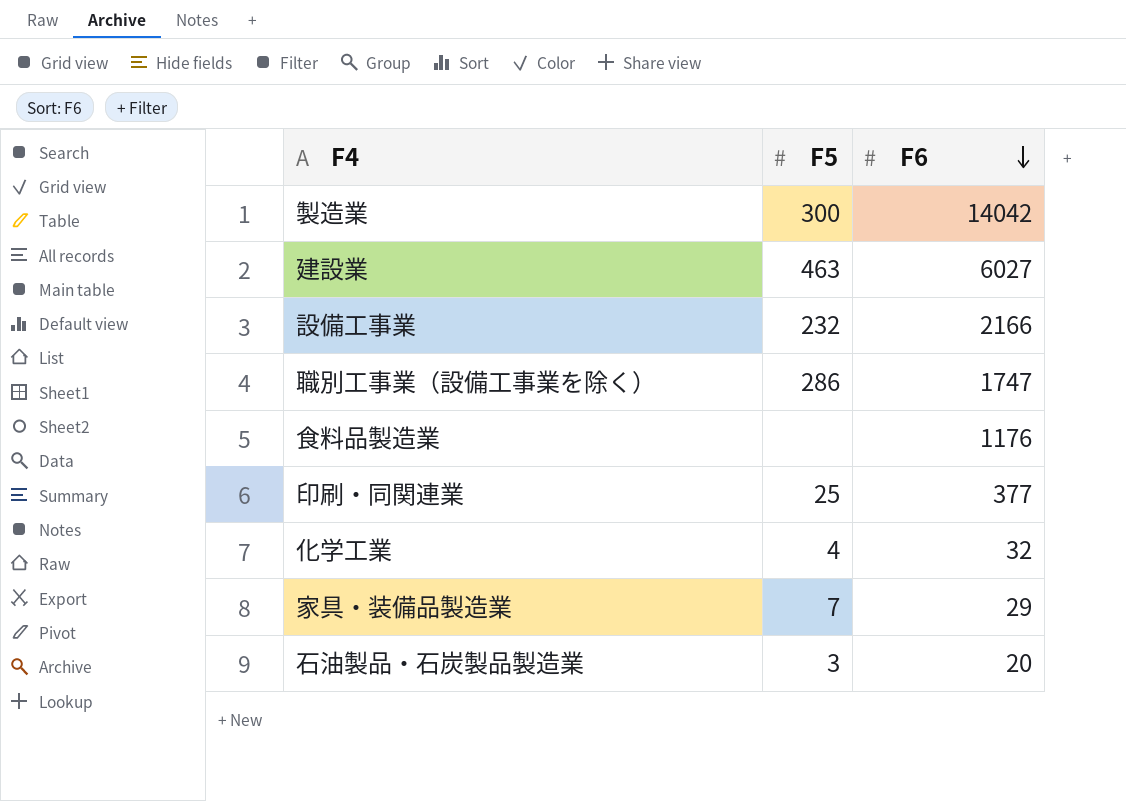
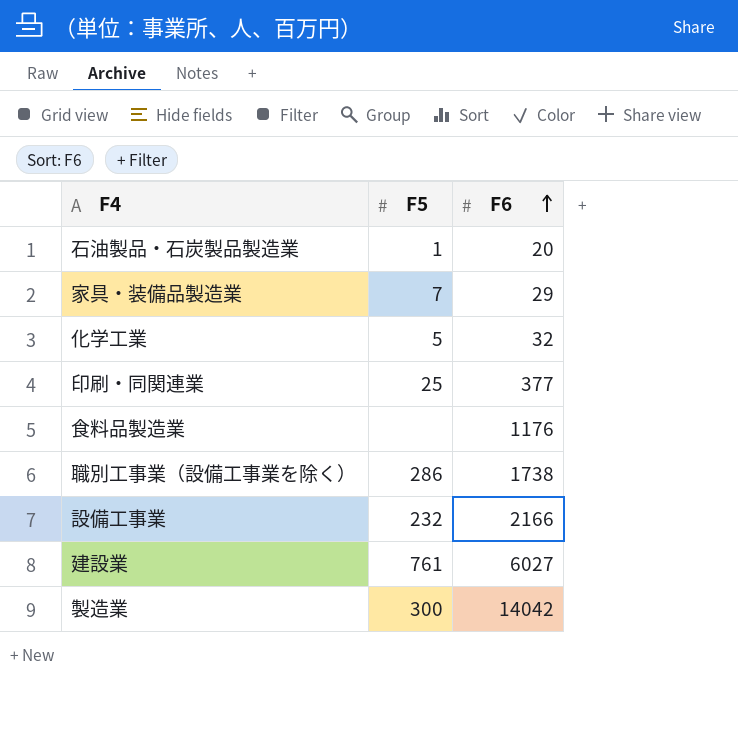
row order: F6 descending -> F6 ascending
石油製品・石炭製品製造業 | F5: 3 -> 1
化学工業 | F5: 4 -> 5
職別工事業（設備工事業を除く） | F6: 1747 -> 1738
建設業 | F5: 463 -> 761

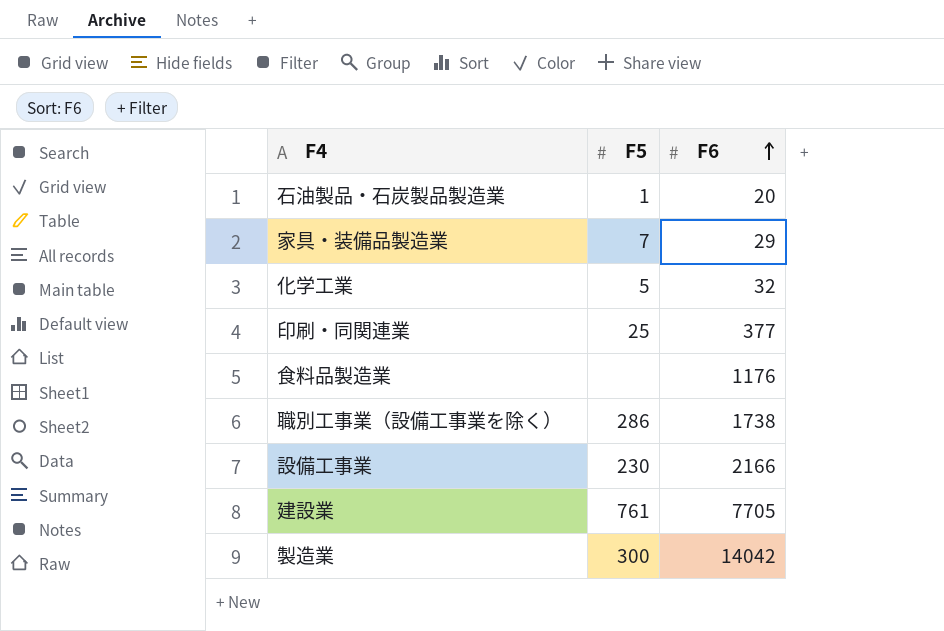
設備工事業 | F5: 232 -> 230
建設業 | F6: 6027 -> 7705

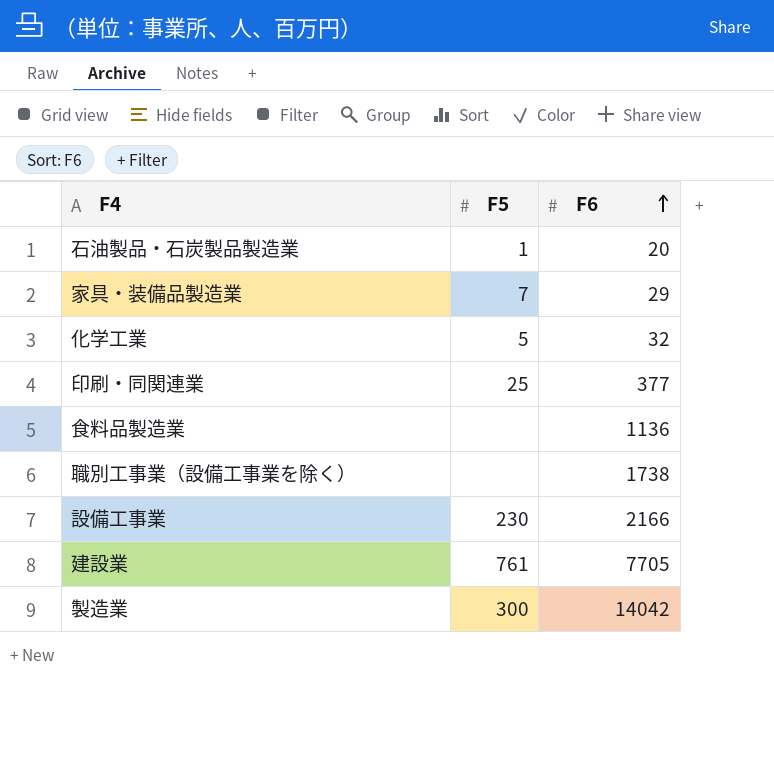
食料品製造業 | F6: 1176 -> 1136
職別工事業（設備工事業を除く） | F5: 286 -> none

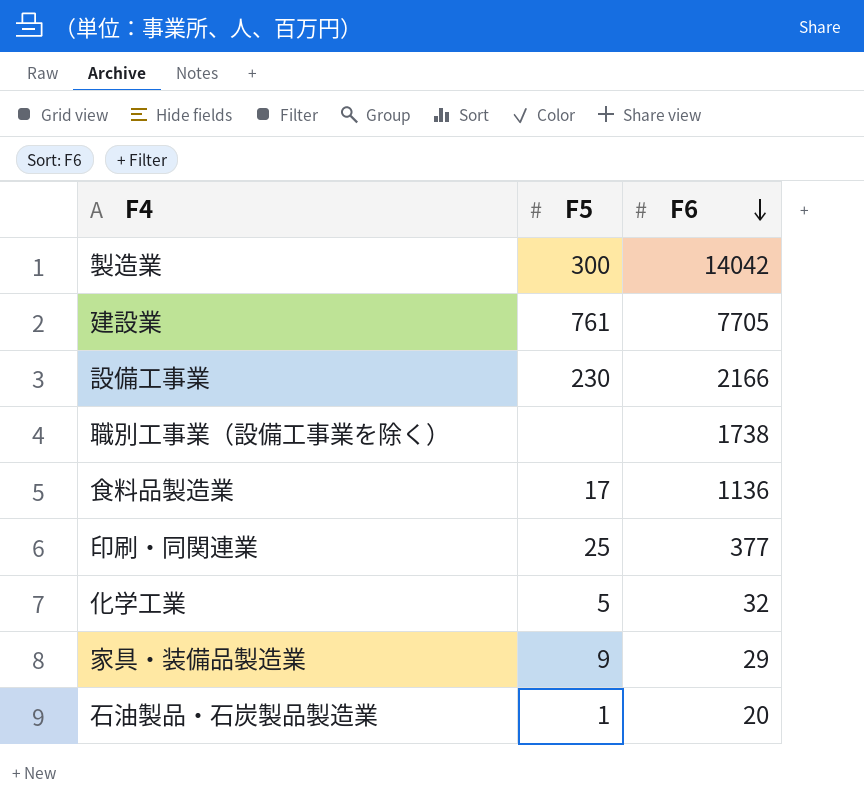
row order: F6 ascending -> F6 descending
食料品製造業 | F5: none -> 17
家具・装備品製造業 | F5: 7 -> 9

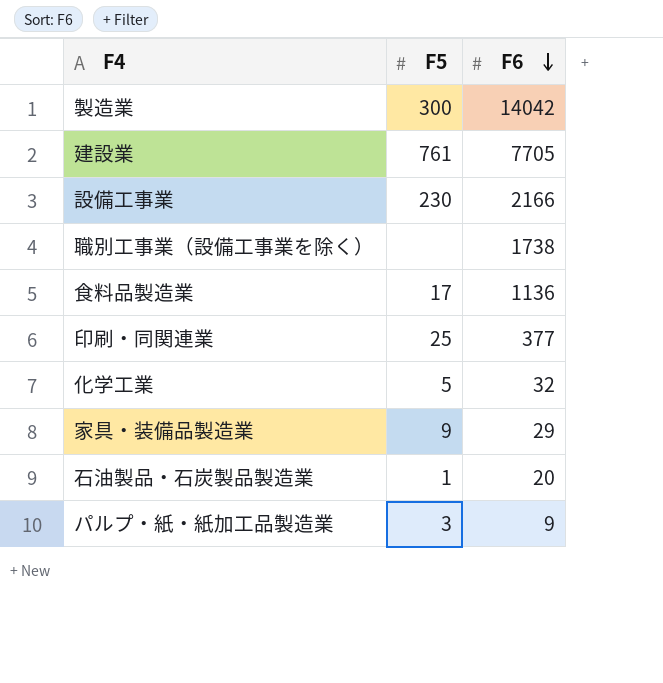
row パルプ・紙・紙加工品製造業: none -> 3 | 9

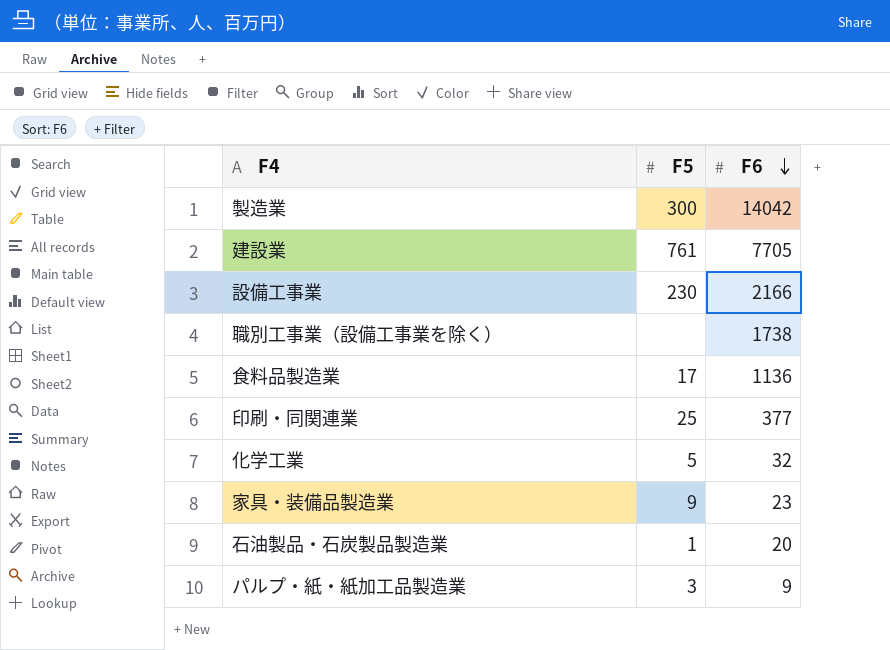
家具・装備品製造業 | F6: 29 -> 23

